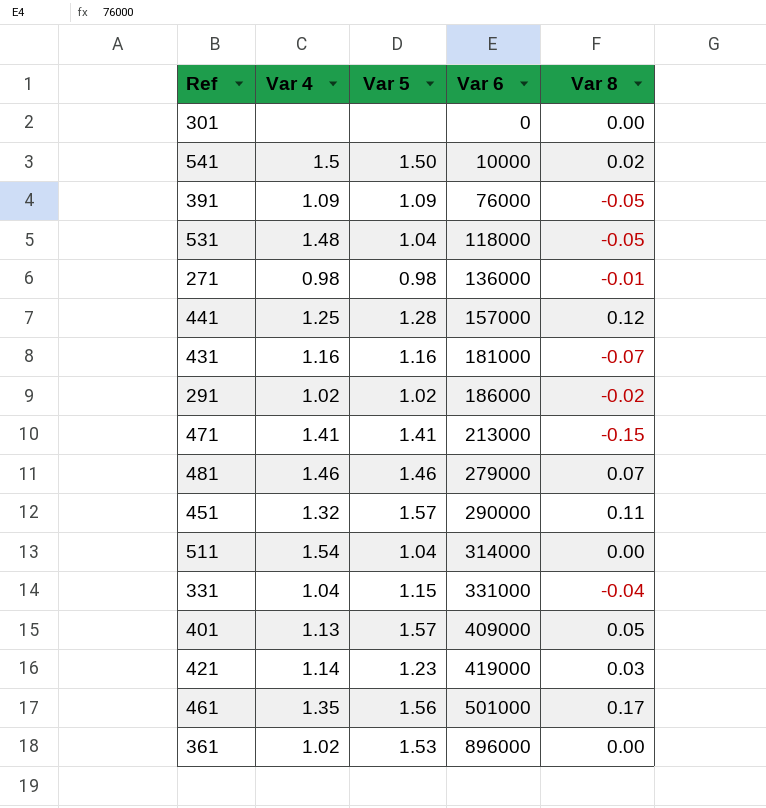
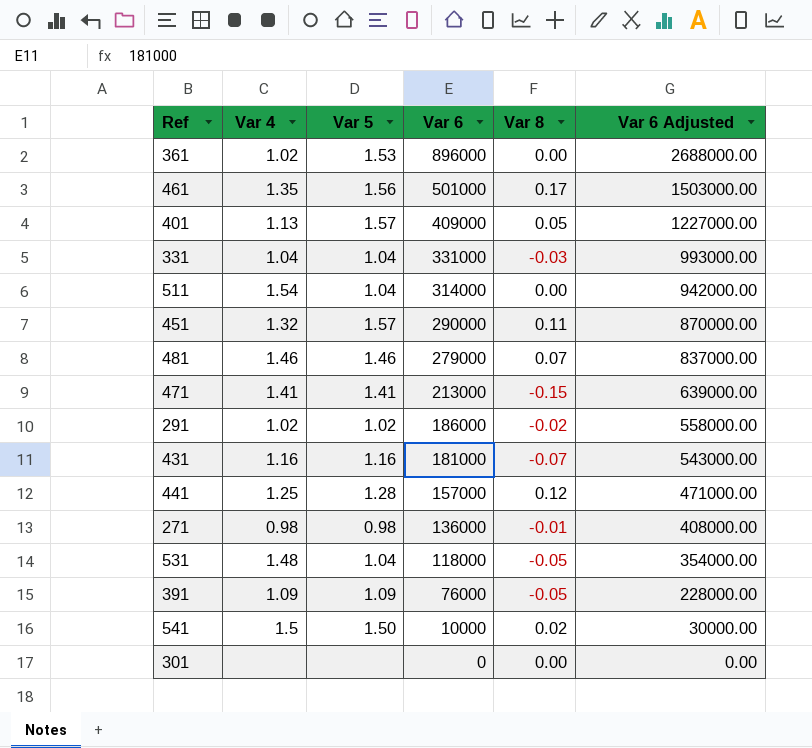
row order: Var 6 ascending -> Var 6 descending
column Var 6 Adjusted | formula: none -> [Var 6] * 3
row 421: 1.14 | 1.23 | 419000 | 0.03 -> none
331 | Var 5: 1.15 -> 1.04
331 | Var 8: -0.04 -> -0.03

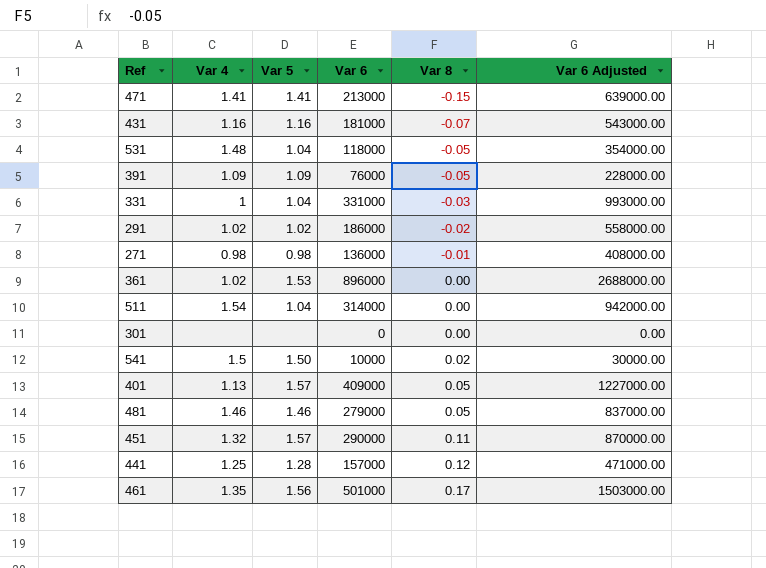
row order: Var 6 descending -> Var 8 ascending
331 | Var 4: 1.04 -> 1
481 | Var 8: 0.07 -> 0.05

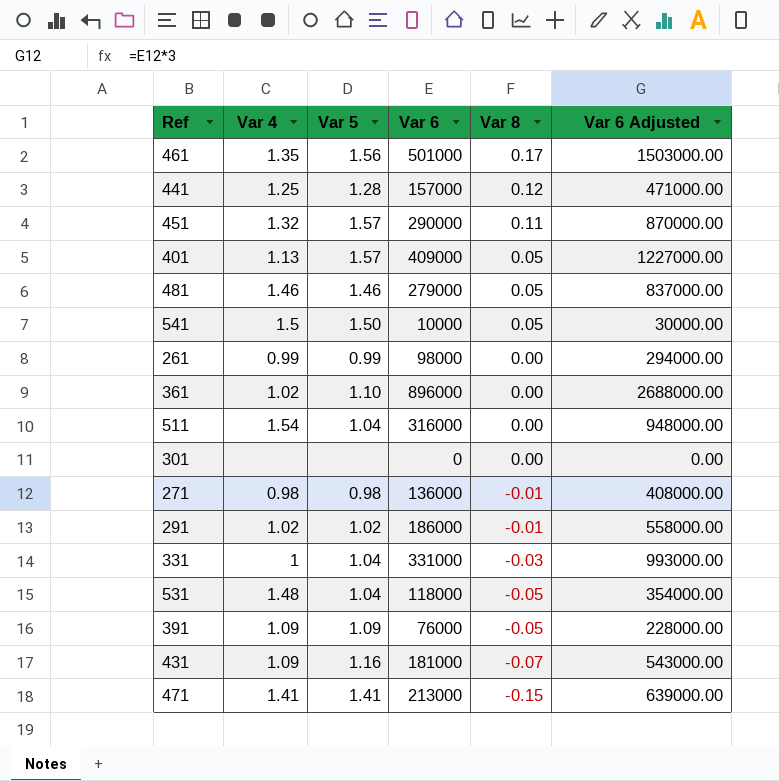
row order: Var 8 ascending -> Var 8 descending
541 | Var 8: 0.02 -> 0.05
row 261: none -> 0.99 | 0.99 | 98000 | 0.00 | 294000.00
361 | Var 5: 1.53 -> 1.10
511 | Var 6: 314000 -> 316000
511 | Var 6 Adjusted: 942000.00 -> 948000.00
291 | Var 8: -0.02 -> -0.01
431 | Var 4: 1.16 -> 1.09

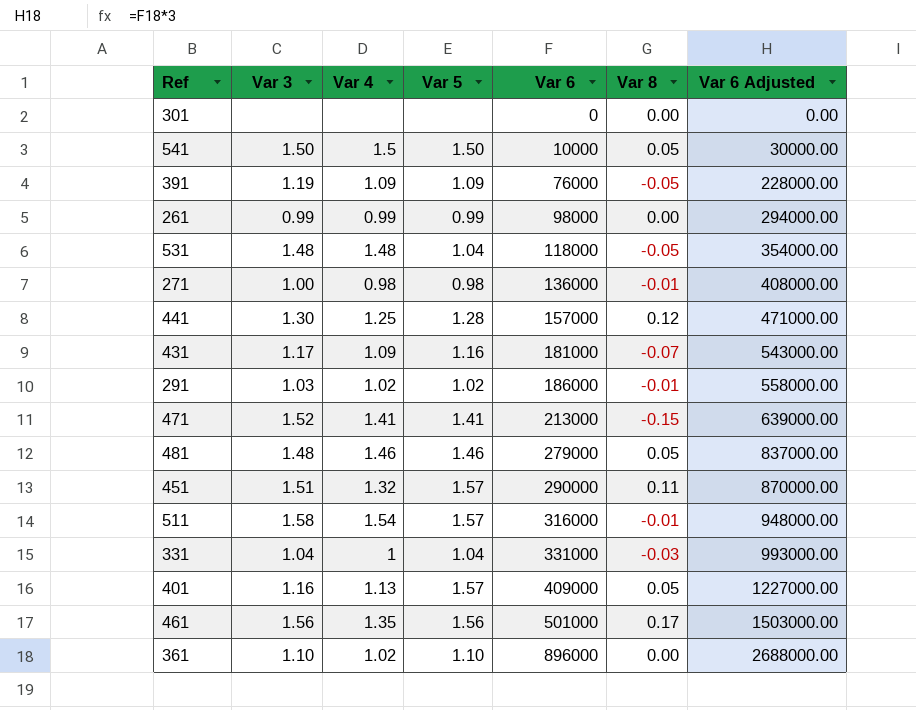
row order: Var 8 descending -> Var 6 ascending
column Var 3 | position: none -> 2
511 | Var 5: 1.04 -> 1.57
511 | Var 8: 0.00 -> -0.01

